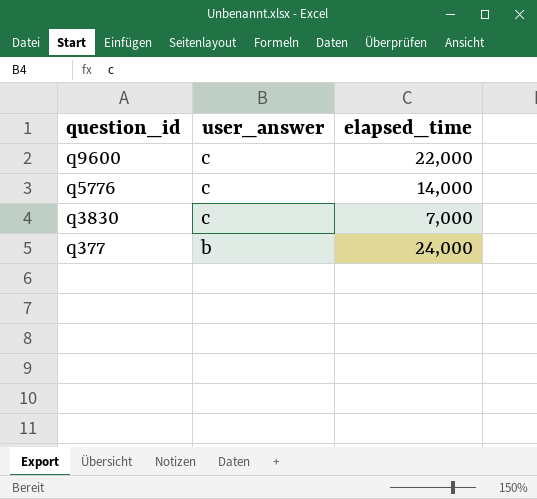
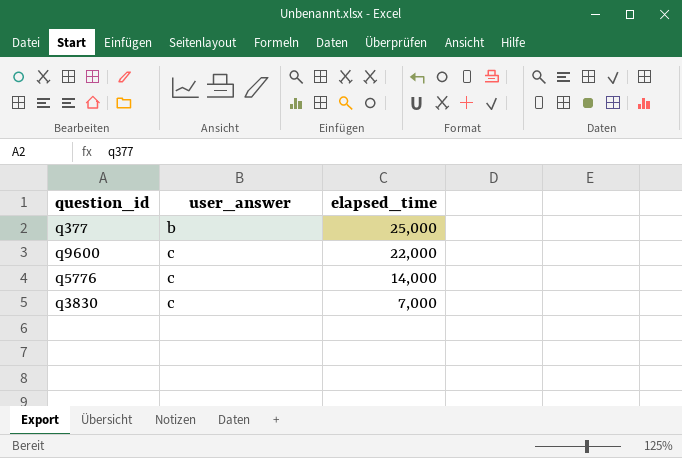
row order: question_id descending -> user_answer ascending
q377 | elapsed_time: 24,000 -> 25,000

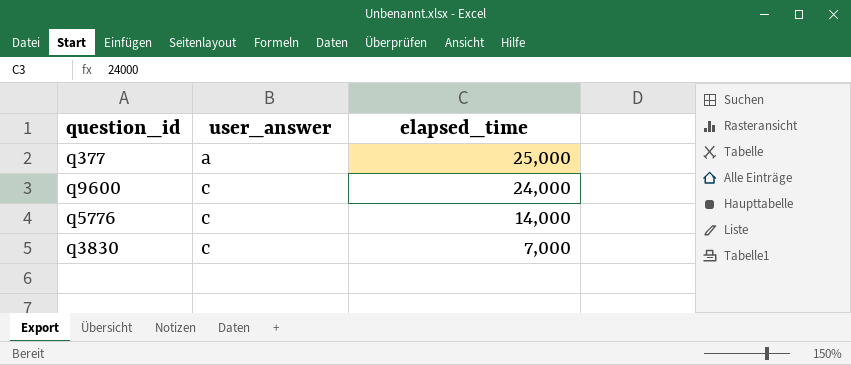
q377 | user_answer: b -> a
q9600 | elapsed_time: 22,000 -> 24,000

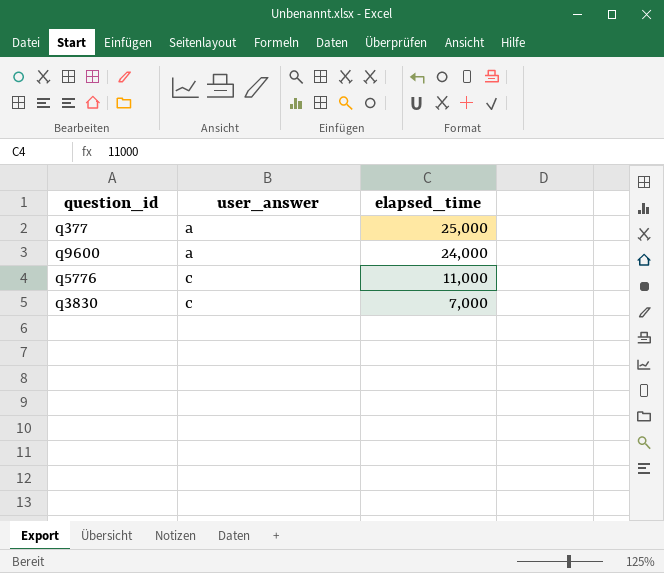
q9600 | user_answer: c -> a
q5776 | elapsed_time: 14,000 -> 11,000

